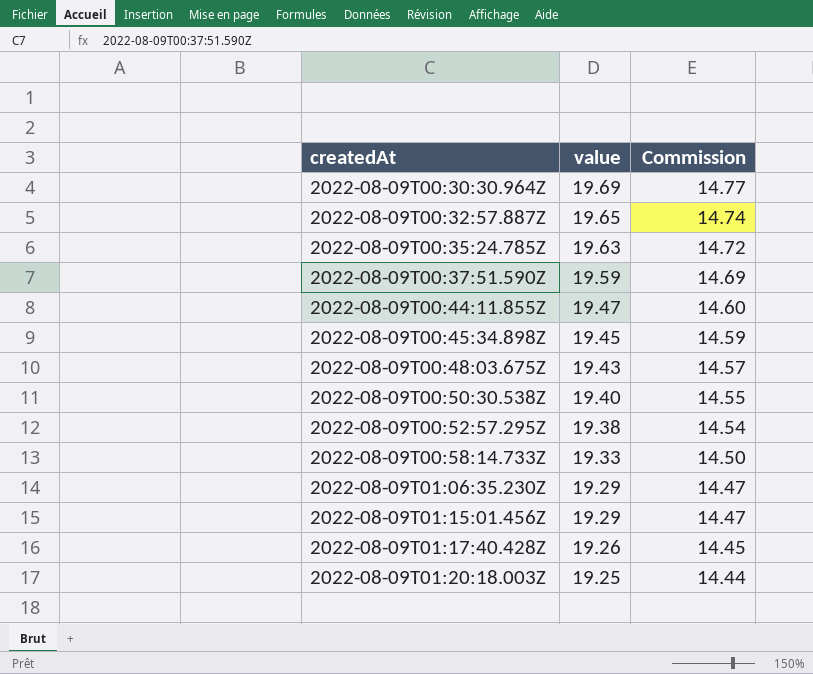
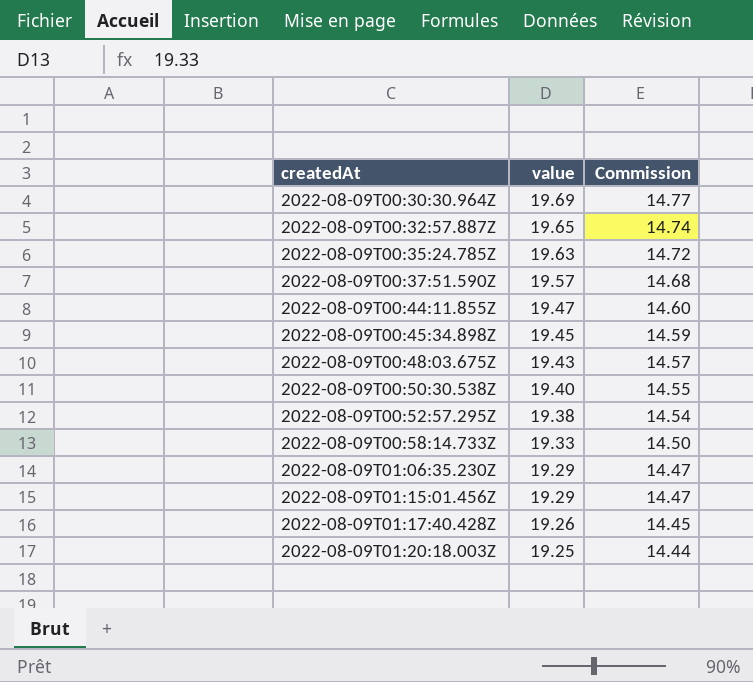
2022-08-09T00:37:51.590Z | value: 19.59 -> 19.57
2022-08-09T00:37:51.590Z | Commission: 14.69 -> 14.68

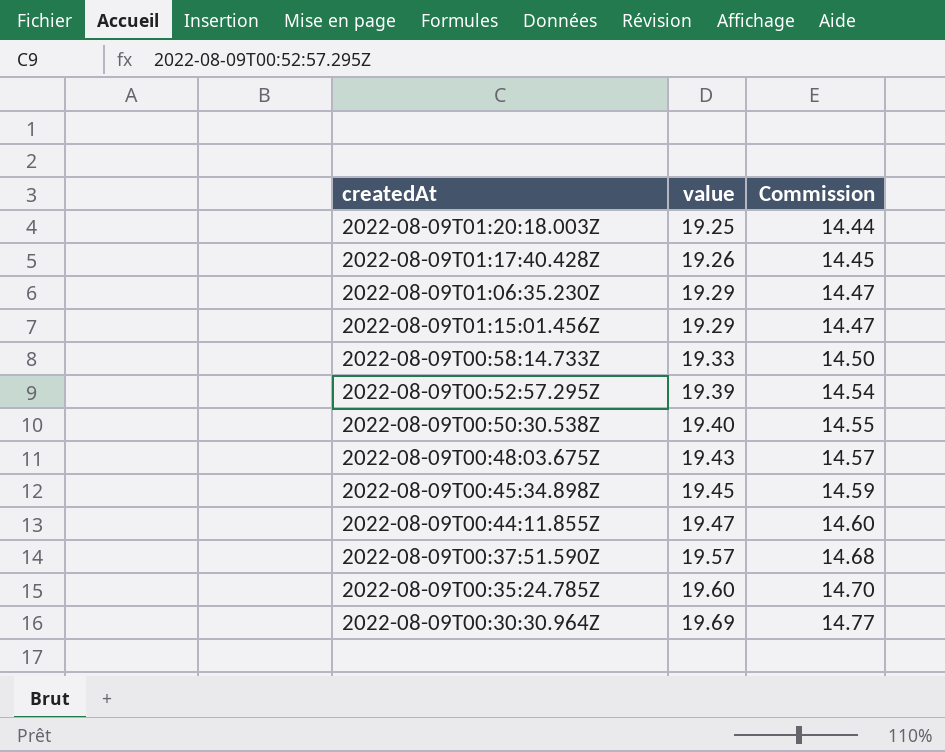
row order: createdAt ascending -> value ascending
row 2022-08-09T00:32:57.887Z: 19.65 | 14.74 -> none
2022-08-09T00:52:57.295Z | value: 19.38 -> 19.39
2022-08-09T00:35:24.785Z | value: 19.63 -> 19.60
2022-08-09T00:35:24.785Z | Commission: 14.72 -> 14.70

